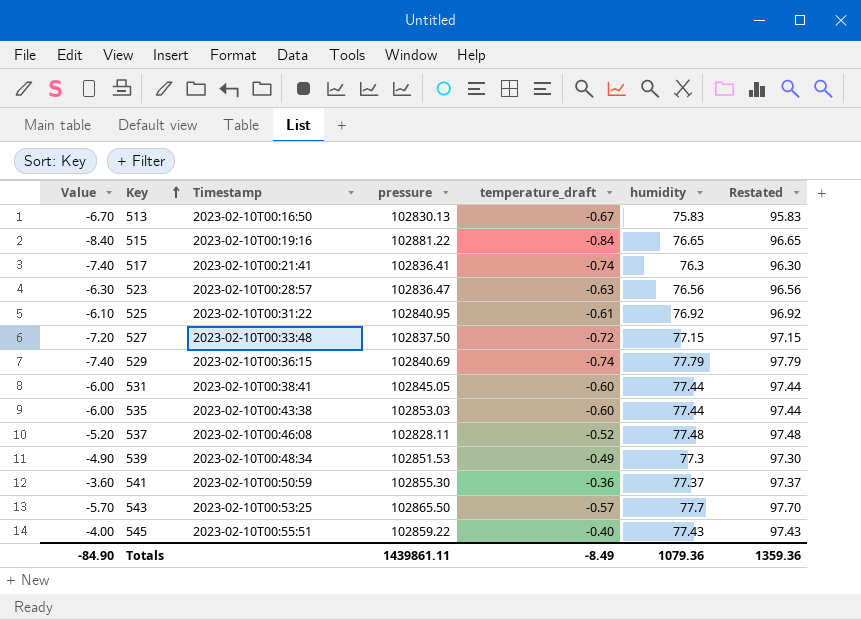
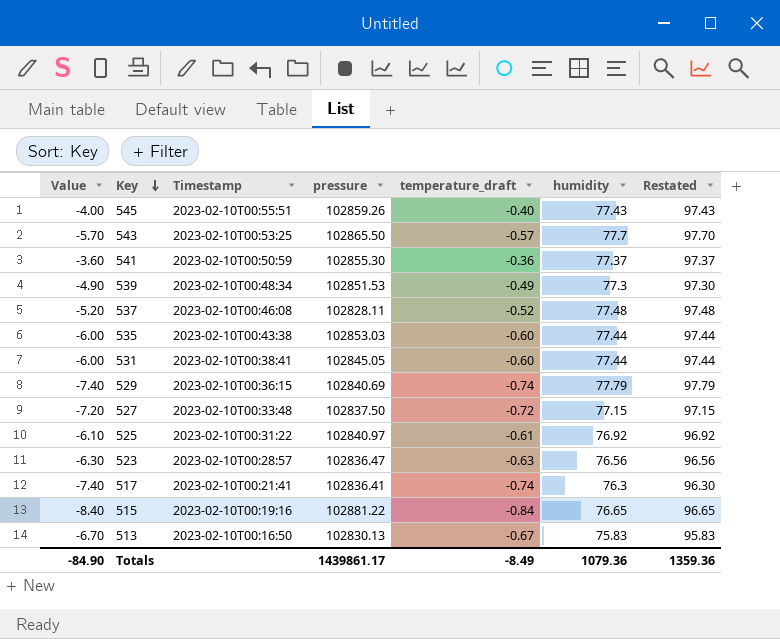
row order: Key ascending -> Key descending
545 | pressure: 102859.22 -> 102859.26
525 | pressure: 102840.95 -> 102840.97
Totals | pressure: 1439861.11 -> 1439861.17

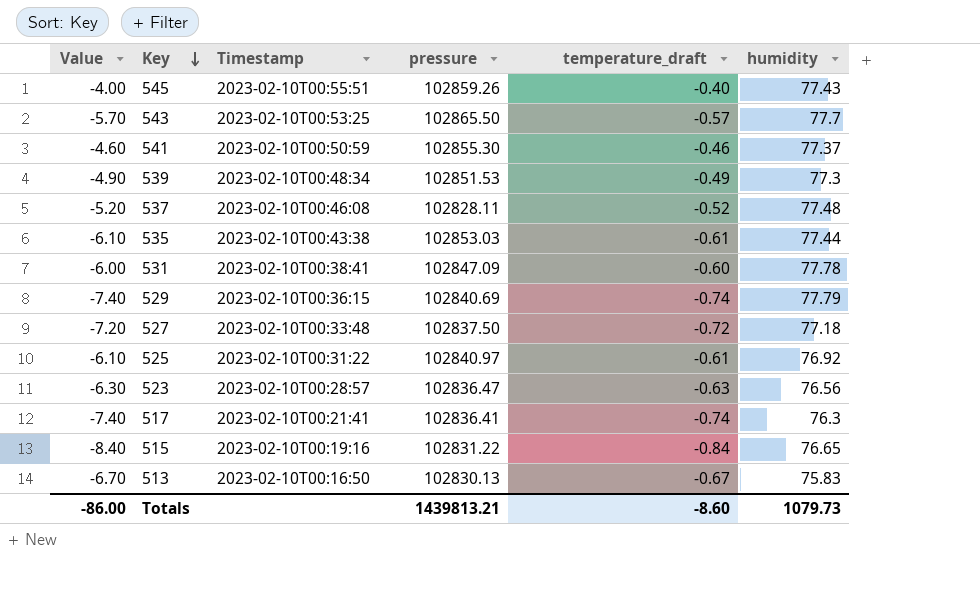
column Restated | formula: [humidity] + 20 -> none
541 | Value: -3.60 -> -4.60
541 | temperature_draft: -0.36 -> -0.46
535 | Value: -6.00 -> -6.10
535 | temperature_draft: -0.60 -> -0.61
531 | pressure: 102845.05 -> 102847.09
531 | humidity: 77.44 -> 77.78
527 | humidity: 77.15 -> 77.18
515 | pressure: 102881.22 -> 102831.22
Totals | Value: -84.90 -> -86.00
Totals | pressure: 1439861.17 -> 1439813.21
Totals | temperature_draft: -8.49 -> -8.60
Totals | humidity: 1079.36 -> 1079.73

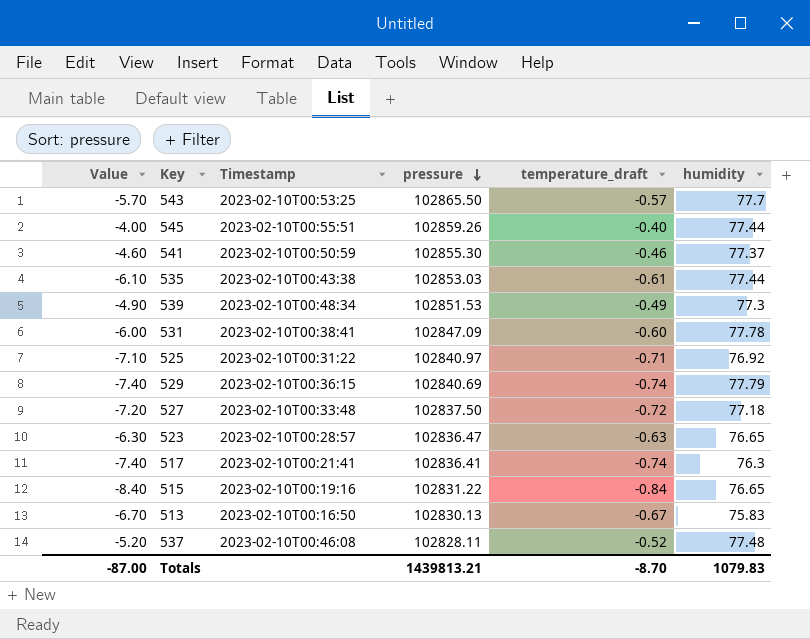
row order: Key descending -> pressure descending
545 | humidity: 77.43 -> 77.44
525 | Value: -6.10 -> -7.10
525 | temperature_draft: -0.61 -> -0.71
523 | humidity: 76.56 -> 76.65
Totals | Value: -86.00 -> -87.00
Totals | temperature_draft: -8.60 -> -8.70
Totals | humidity: 1079.73 -> 1079.83

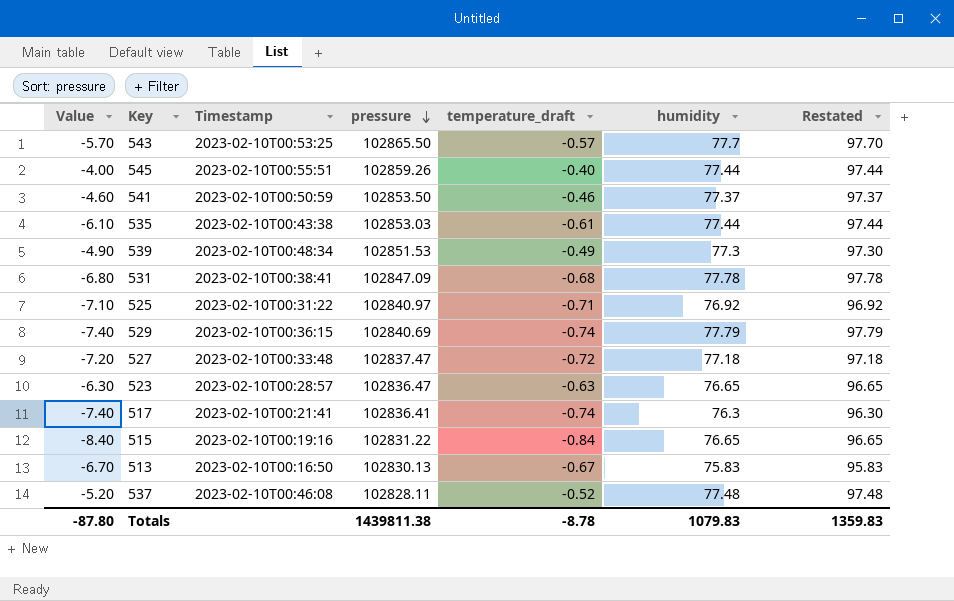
column Restated | formula: none -> [humidity] + 20
541 | pressure: 102855.30 -> 102853.50
531 | Value: -6.00 -> -6.80
531 | temperature_draft: -0.60 -> -0.68
527 | pressure: 102837.50 -> 102837.47
Totals | Value: -87.00 -> -87.80
Totals | pressure: 1439813.21 -> 1439811.38
Totals | temperature_draft: -8.70 -> -8.78

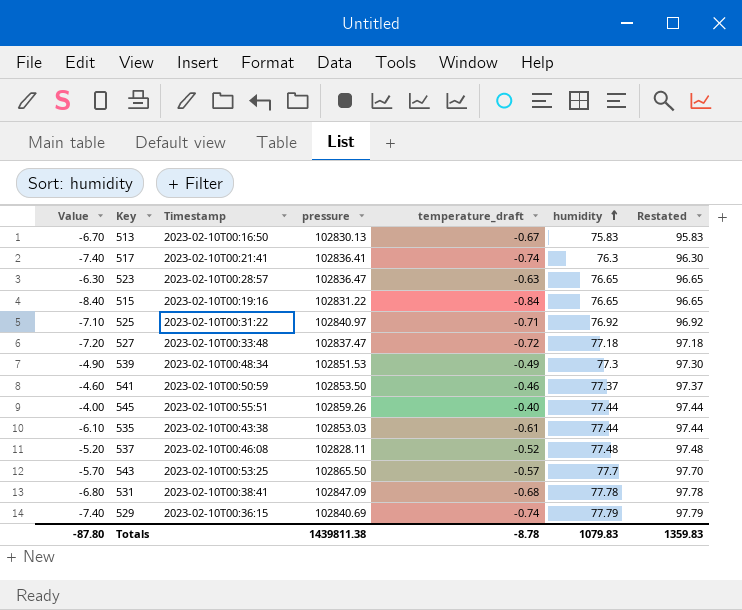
row order: pressure descending -> humidity ascending

